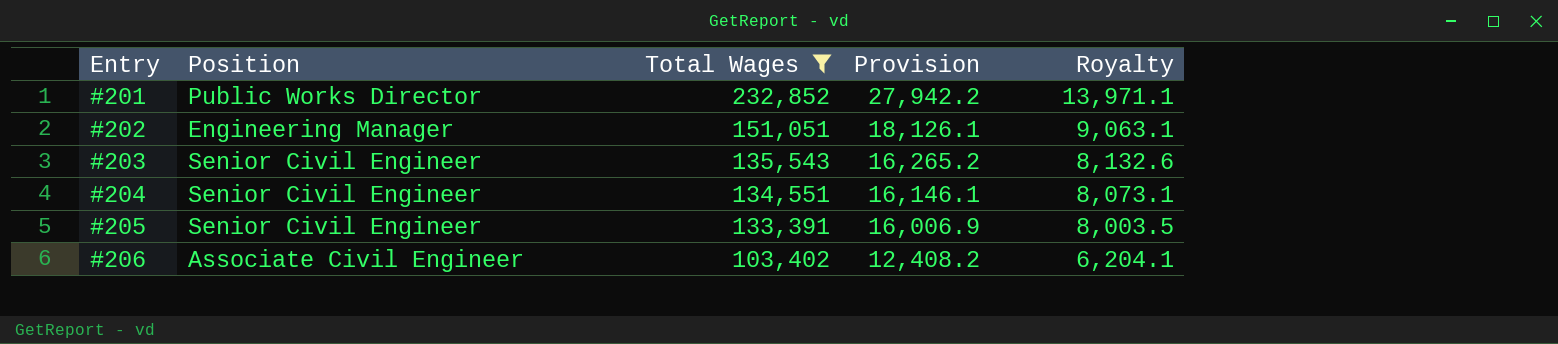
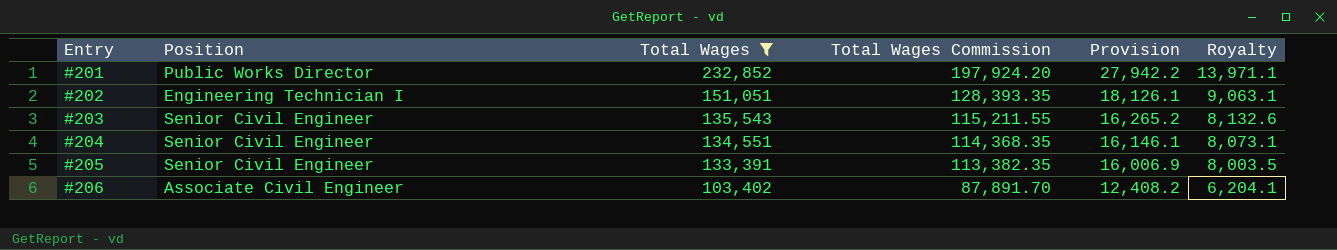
column Total Wages Commission | formula: none -> [Total Wages] * 0.85
#202 | Position: Engineering Manager -> Engineering Technician I

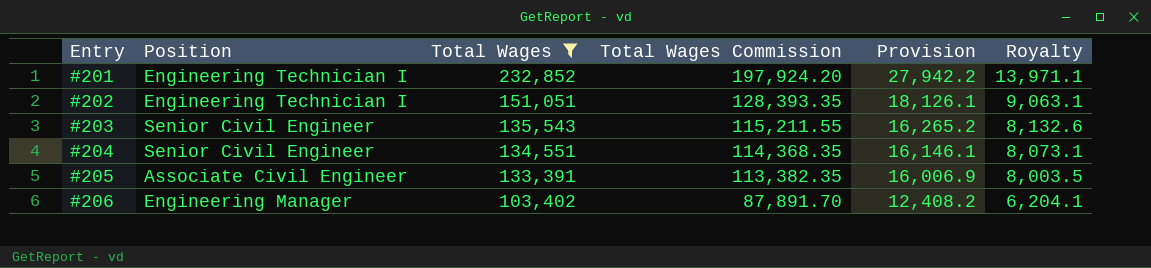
#201 | Position: Public Works Director -> Engineering Technician I
#205 | Position: Senior Civil Engineer -> Associate Civil Engineer
#206 | Position: Associate Civil Engineer -> Engineering Manager

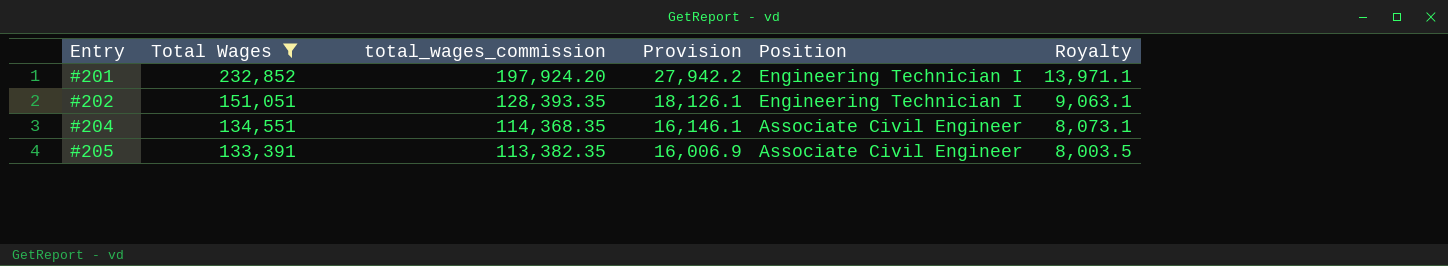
column name: Total Wages Commission -> total_wages_commission
column Position | position: 2 -> 5
row #203: Senior Civil Engineer | 135,543 | 115,211.55 | 16,265.2 | 8,132.6 -> none
row #206: Engineering Manager | 103,402 | 87,891.70 | 12,408.2 | 6,204.1 -> none
#204 | Position: Senior Civil Engineer -> Associate Civil Engineer

